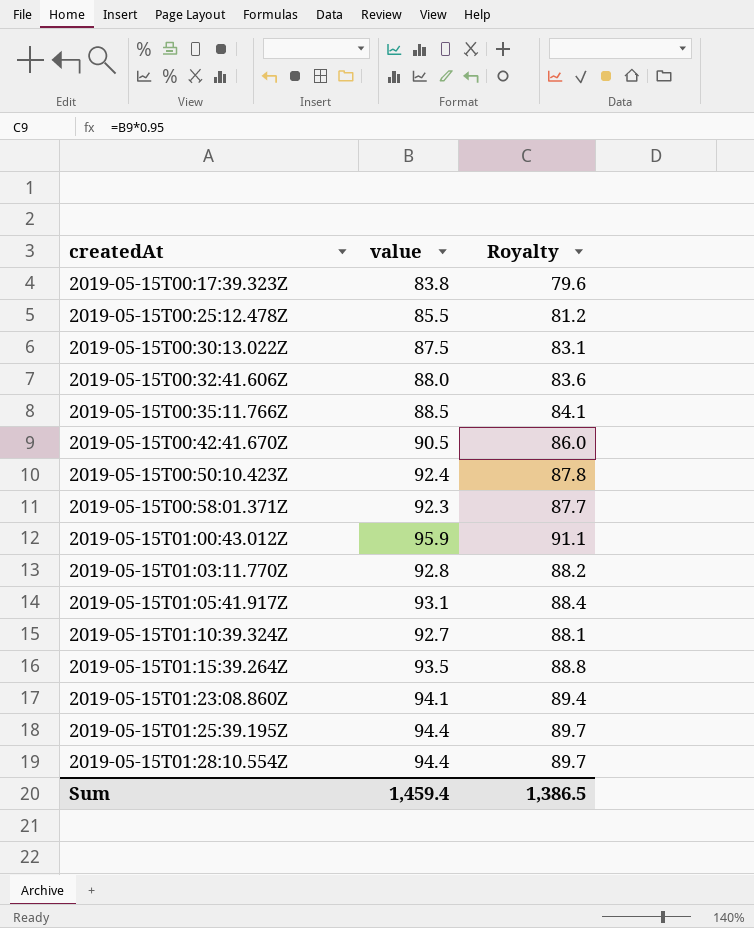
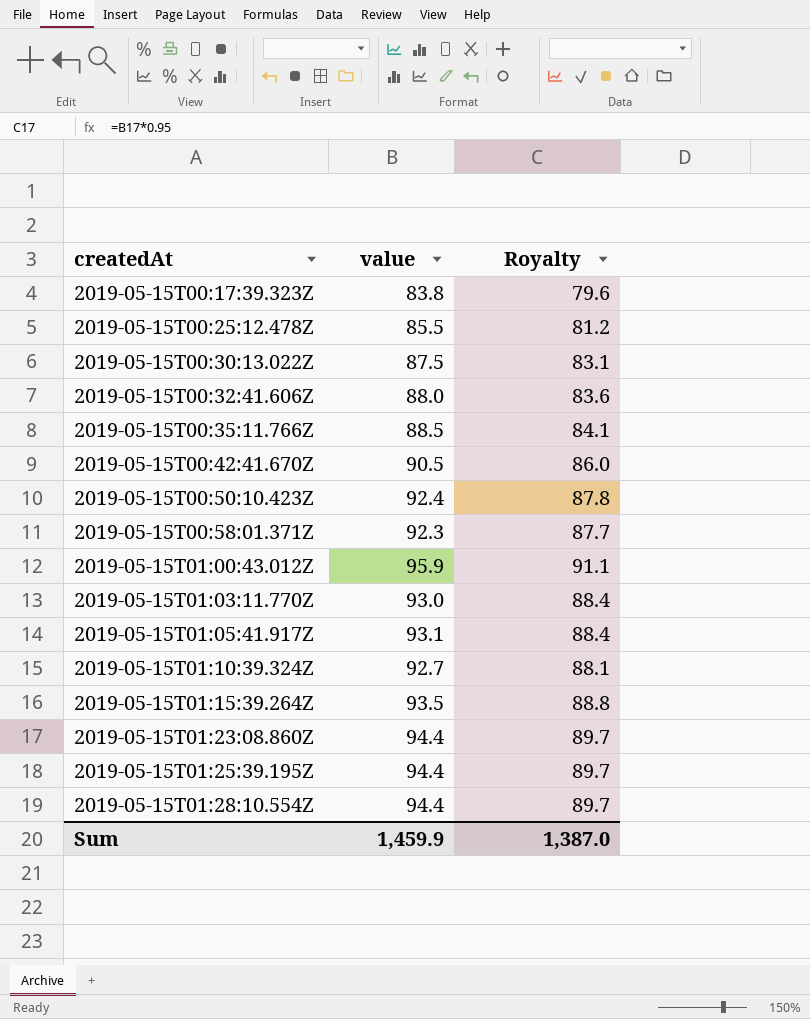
2019-05-15T01:03:11.770Z | value: 92.8 -> 93.0
2019-05-15T01:03:11.770Z | Royalty: 88.2 -> 88.4
2019-05-15T01:23:08.860Z | value: 94.1 -> 94.4
2019-05-15T01:23:08.860Z | Royalty: 89.4 -> 89.7
Sum | value: 1,459.4 -> 1,459.9
Sum | Royalty: 1,386.5 -> 1,387.0

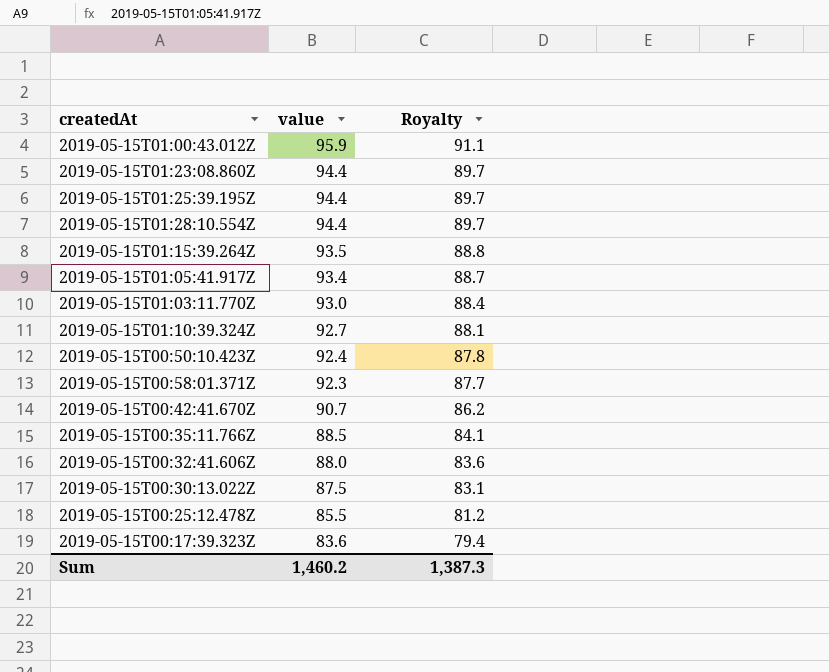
row order: createdAt ascending -> value descending
2019-05-15T01:05:41.917Z | value: 93.1 -> 93.4
2019-05-15T01:05:41.917Z | Royalty: 88.4 -> 88.7
2019-05-15T00:42:41.670Z | value: 90.5 -> 90.7
2019-05-15T00:42:41.670Z | Royalty: 86.0 -> 86.2
2019-05-15T00:17:39.323Z | value: 83.8 -> 83.6
2019-05-15T00:17:39.323Z | Royalty: 79.6 -> 79.4
Sum | value: 1,459.9 -> 1,460.2
Sum | Royalty: 1,387.0 -> 1,387.3

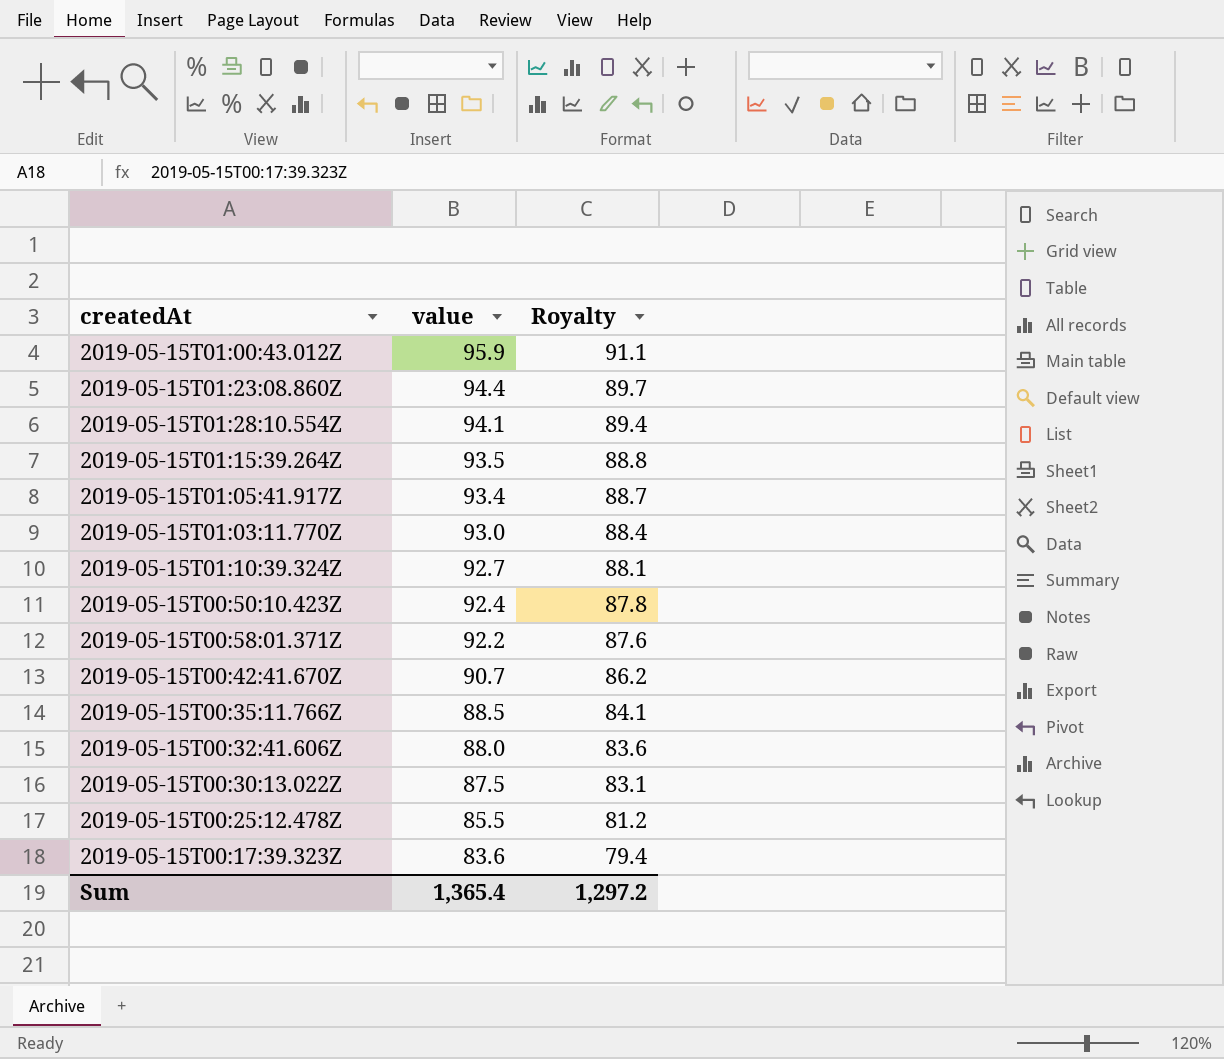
row 2019-05-15T01:25:39.195Z: 94.4 | 89.7 -> none
2019-05-15T01:28:10.554Z | value: 94.4 -> 94.1
2019-05-15T01:28:10.554Z | Royalty: 89.7 -> 89.4
2019-05-15T00:58:01.371Z | value: 92.3 -> 92.2
2019-05-15T00:58:01.371Z | Royalty: 87.7 -> 87.6
Sum | value: 1,460.2 -> 1,365.4
Sum | Royalty: 1,387.3 -> 1,297.2

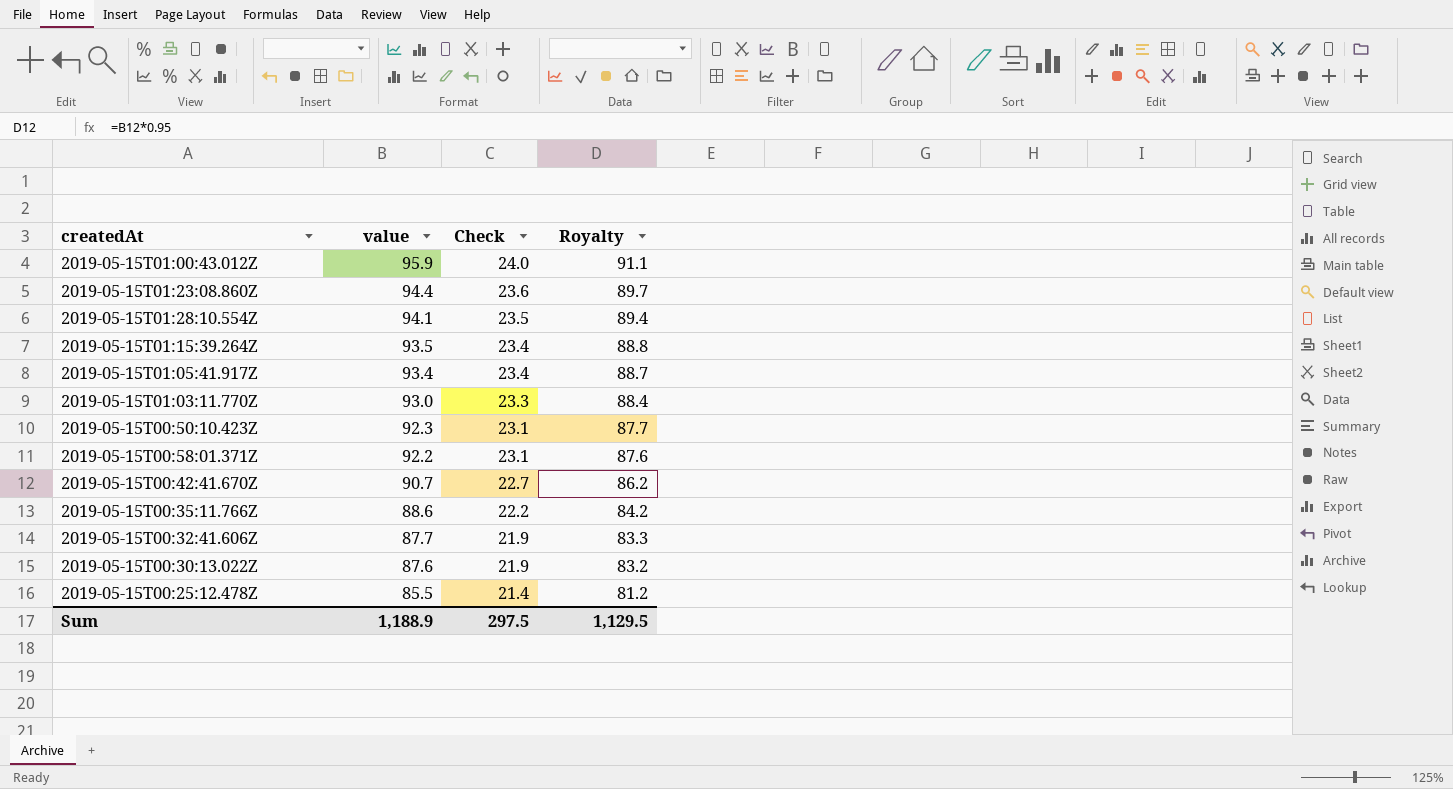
column Check | formula: none -> [value] * 0.25
row 2019-05-15T01:10:39.324Z: 92.7 | 88.1 -> none
row 2019-05-15T00:17:39.323Z: 83.6 | 79.4 -> none
2019-05-15T00:50:10.423Z | value: 92.4 -> 92.3
2019-05-15T00:50:10.423Z | Royalty: 87.8 -> 87.7
2019-05-15T00:35:11.766Z | value: 88.5 -> 88.6
2019-05-15T00:35:11.766Z | Royalty: 84.1 -> 84.2
2019-05-15T00:32:41.606Z | value: 88.0 -> 87.7
2019-05-15T00:32:41.606Z | Royalty: 83.6 -> 83.3
2019-05-15T00:30:13.022Z | value: 87.5 -> 87.6
2019-05-15T00:30:13.022Z | Royalty: 83.1 -> 83.2
Sum | value: 1,365.4 -> 1,188.9
Sum | Royalty: 1,297.2 -> 1,129.5

